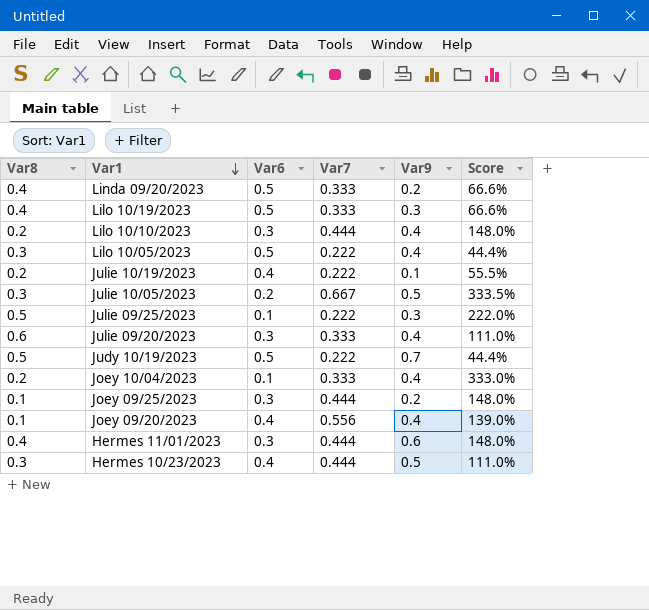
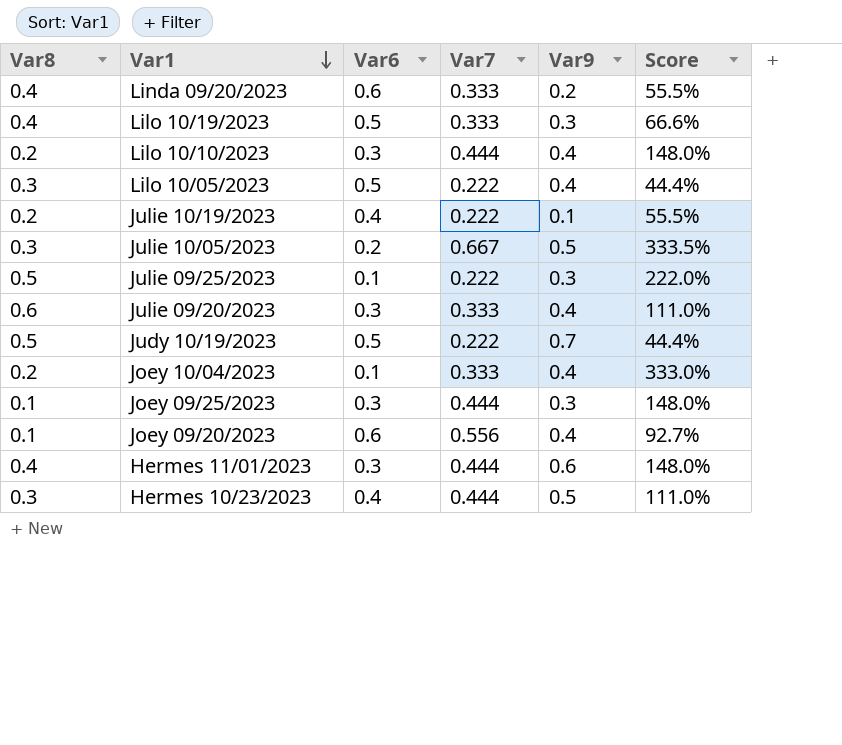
Linda 09/20/2023 | Var6: 0.5 -> 0.6
Linda 09/20/2023 | Score: 66.6% -> 55.5%
Joey 09/25/2023 | Var9: 0.2 -> 0.3
Joey 09/20/2023 | Var6: 0.4 -> 0.6
Joey 09/20/2023 | Score: 139.0% -> 92.7%

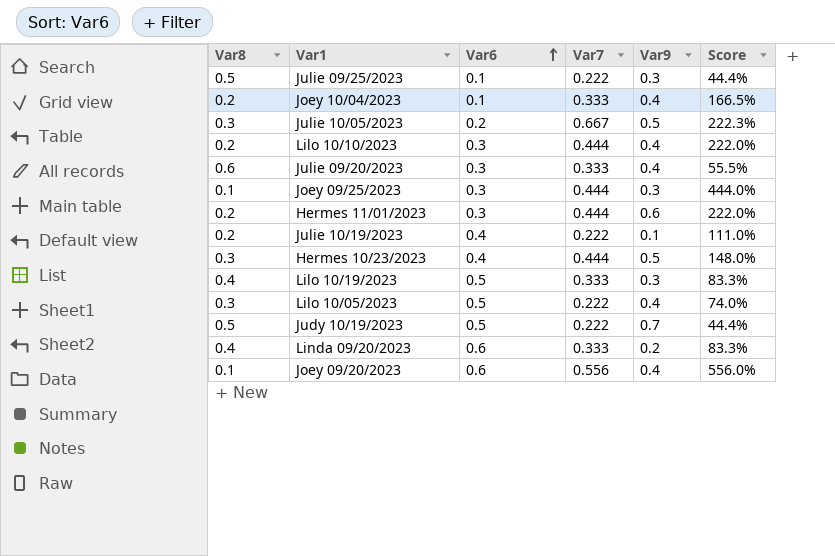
row order: Var1 descending -> Var6 ascending
column Score | formula: [Var7] / [Var6] -> [Var7] / [Var8]
Hermes 11/01/2023 | Var8: 0.4 -> 0.2

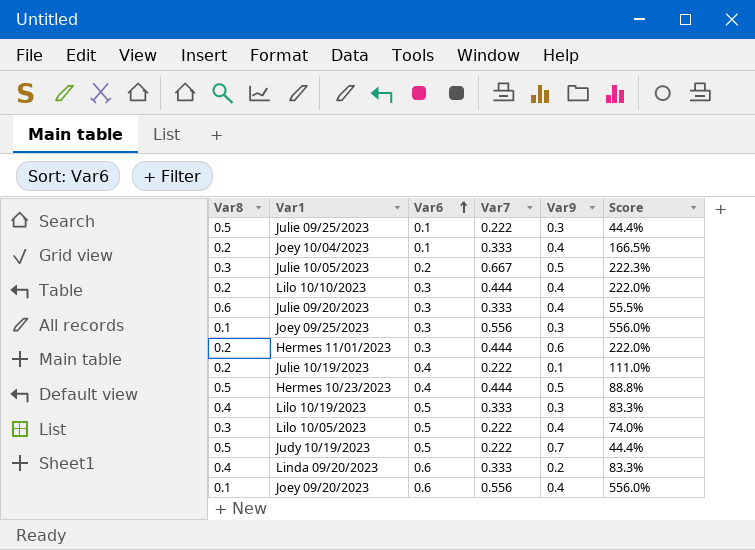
Joey 09/25/2023 | Var7: 0.444 -> 0.556
Joey 09/25/2023 | Score: 444.0% -> 556.0%
Hermes 10/23/2023 | Var8: 0.3 -> 0.5
Hermes 10/23/2023 | Score: 148.0% -> 88.8%

